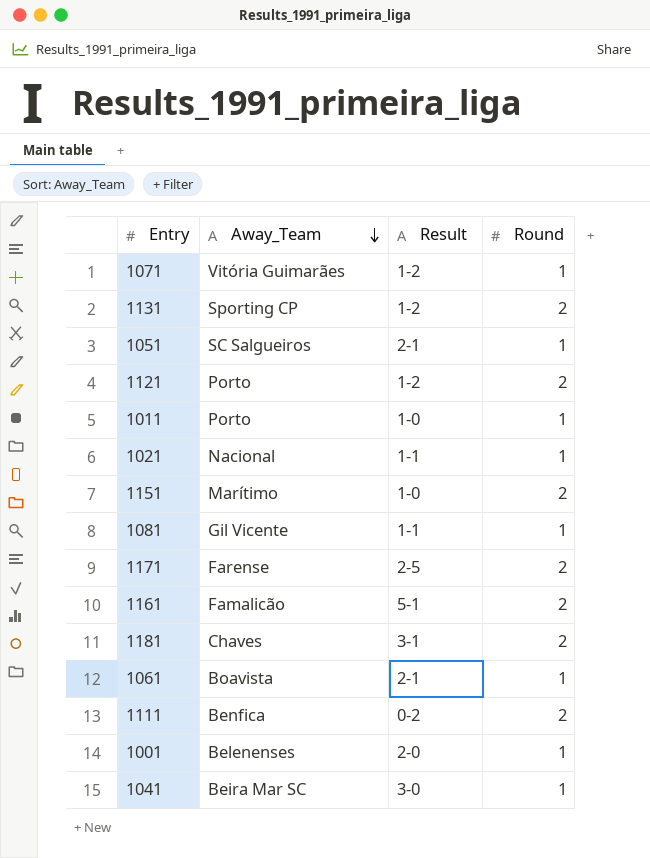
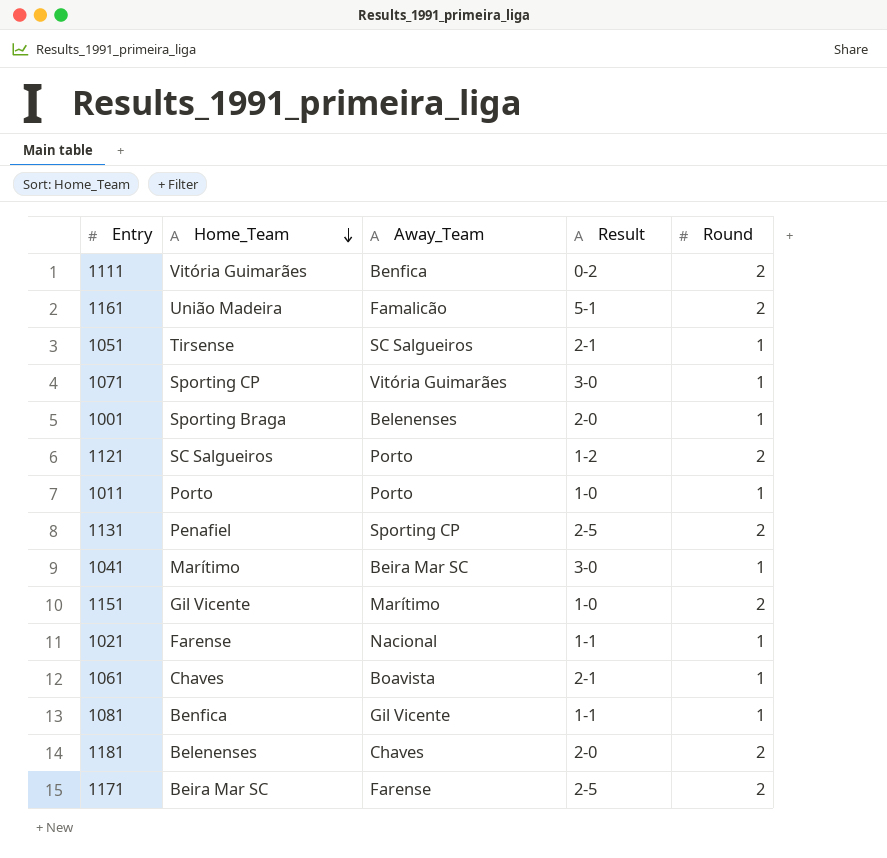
row order: Away_Team descending -> Home_Team descending
column Home_Team | position: none -> 2
1071 | Result: 1-2 -> 3-0
1131 | Result: 1-2 -> 2-5
1181 | Result: 3-1 -> 2-0

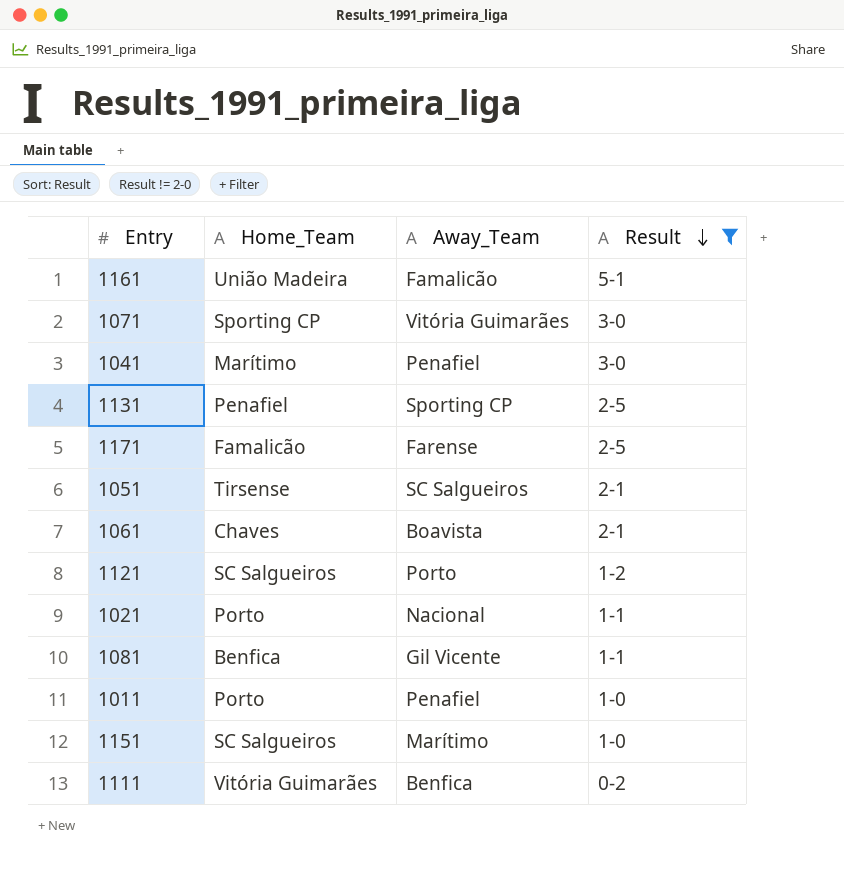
filter: none -> Result != 2-0
row order: Home_Team descending -> Result descending
column Round | position: 5 -> none
1041 | Away_Team: Beira Mar SC -> Penafiel
1171 | Home_Team: Beira Mar SC -> Famalicão
1021 | Home_Team: Farense -> Porto
1011 | Away_Team: Porto -> Penafiel
1151 | Home_Team: Gil Vicente -> SC Salgueiros

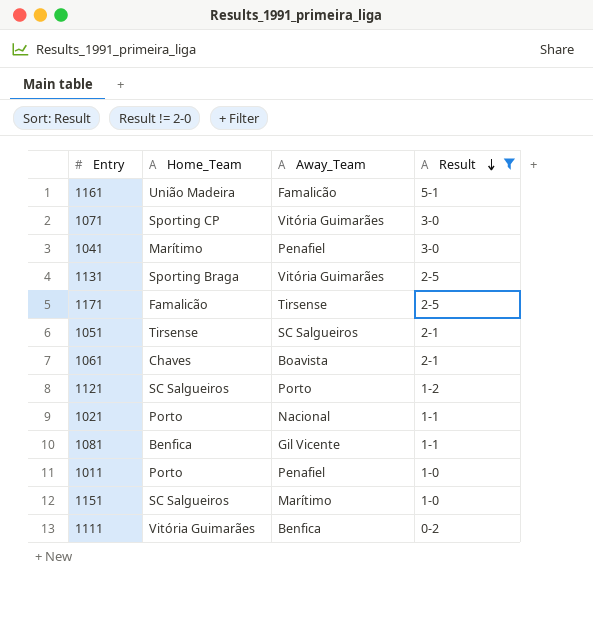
1131 | Home_Team: Penafiel -> Sporting Braga
1131 | Away_Team: Sporting CP -> Vitória Guimarães
1171 | Away_Team: Farense -> Tirsense

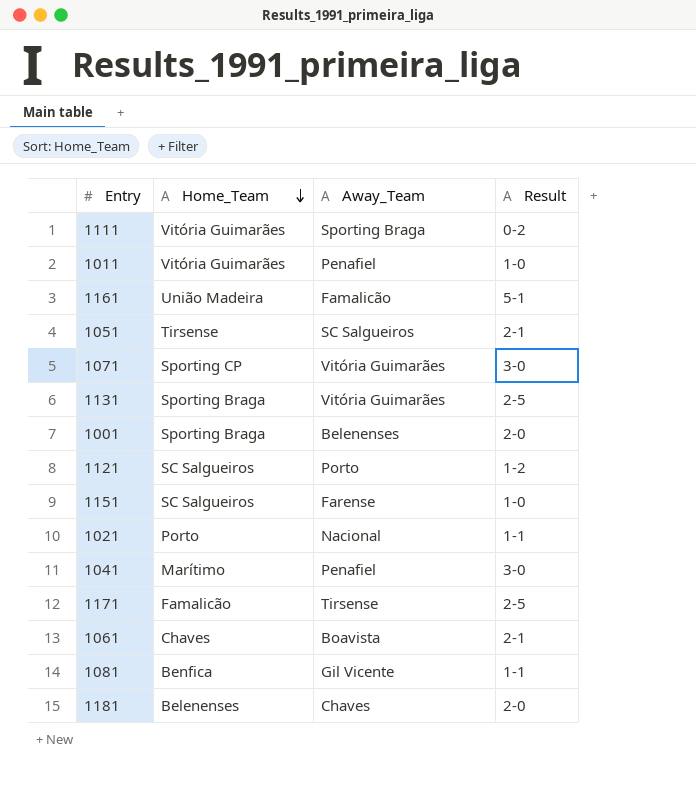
filter: Result != 2-0 -> none
row order: Result descending -> Home_Team descending
1111 | Away_Team: Benfica -> Sporting Braga
1011 | Home_Team: Porto -> Vitória Guimarães
1151 | Away_Team: Marítimo -> Farense

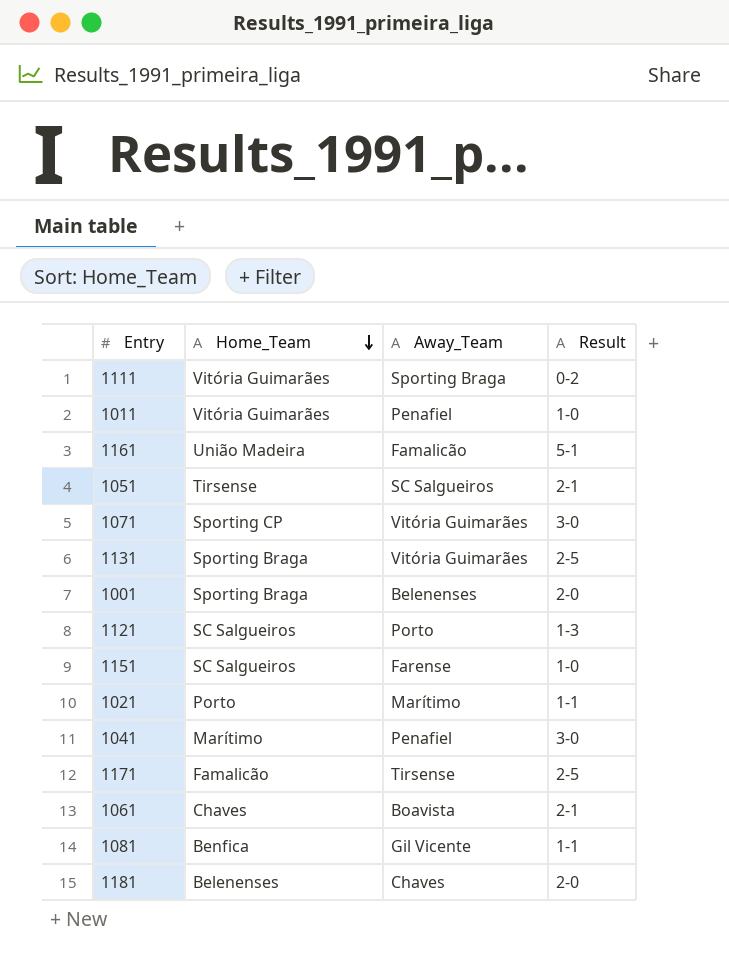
1121 | Result: 1-2 -> 1-3
1021 | Away_Team: Nacional -> Marítimo

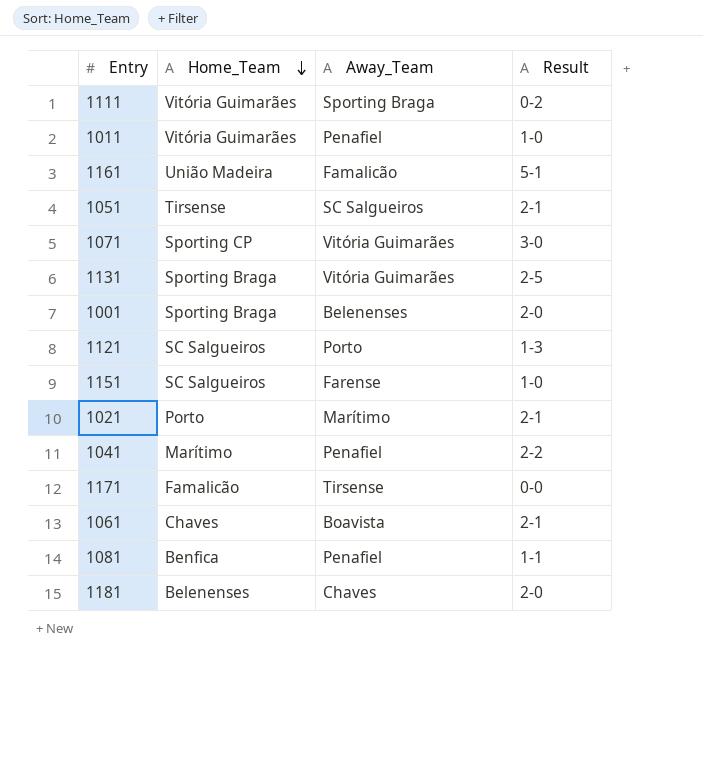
1021 | Result: 1-1 -> 2-1
1041 | Result: 3-0 -> 2-2
1171 | Result: 2-5 -> 0-0
1081 | Away_Team: Gil Vicente -> Penafiel

